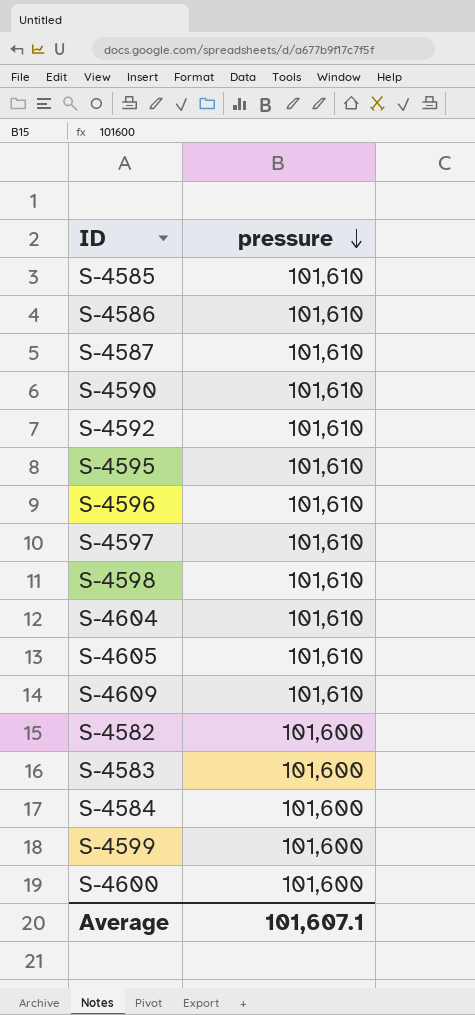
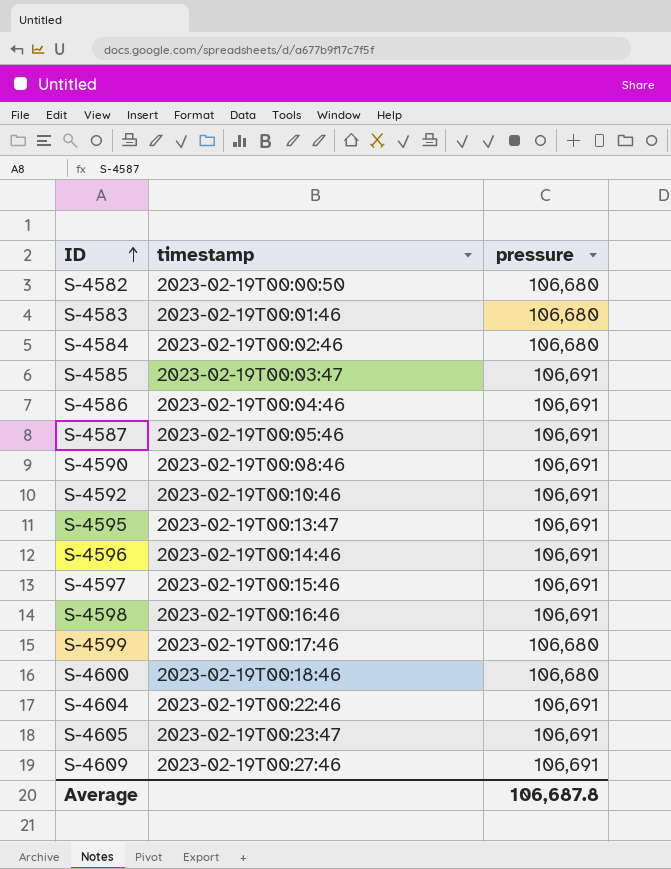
row order: pressure descending -> ID ascending
column timestamp | position: none -> 2
S-4582 | pressure: 101,600 -> 106,680
S-4583 | pressure: 101,600 -> 106,680
S-4584 | pressure: 101,600 -> 106,680
S-4585 | pressure: 101,610 -> 106,691
S-4586 | pressure: 101,610 -> 106,691
S-4587 | pressure: 101,610 -> 106,691
S-4590 | pressure: 101,610 -> 106,691
S-4592 | pressure: 101,610 -> 106,691
S-4595 | pressure: 101,610 -> 106,691
S-4596 | pressure: 101,610 -> 106,691
S-4597 | pressure: 101,610 -> 106,691
S-4598 | pressure: 101,610 -> 106,691
S-4599 | pressure: 101,600 -> 106,680
S-4600 | pressure: 101,600 -> 106,680
S-4604 | pressure: 101,610 -> 106,691
S-4605 | pressure: 101,610 -> 106,691
S-4609 | pressure: 101,610 -> 106,691
Average | pressure: 101,607.1 -> 106,687.8

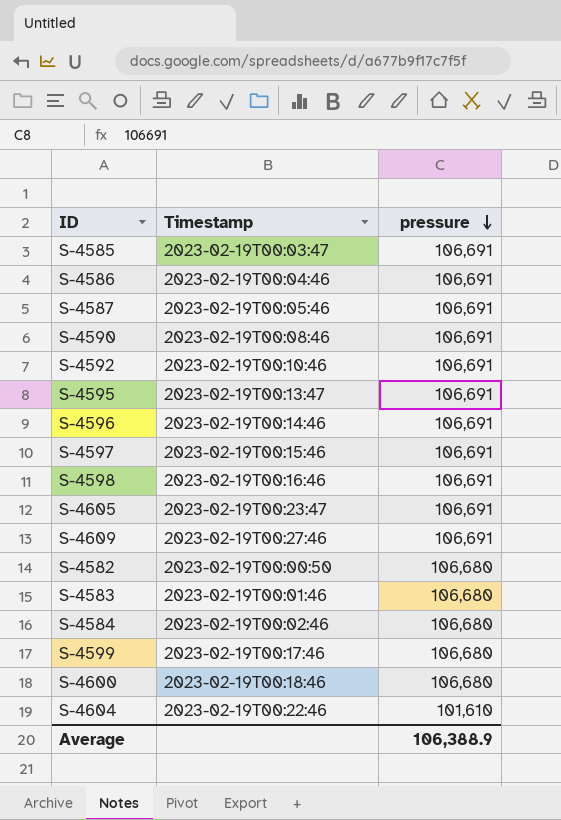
row order: ID ascending -> pressure descending
column name: timestamp -> Timestamp
S-4604 | pressure: 106,691 -> 101,610
Average | pressure: 106,687.8 -> 106,388.9

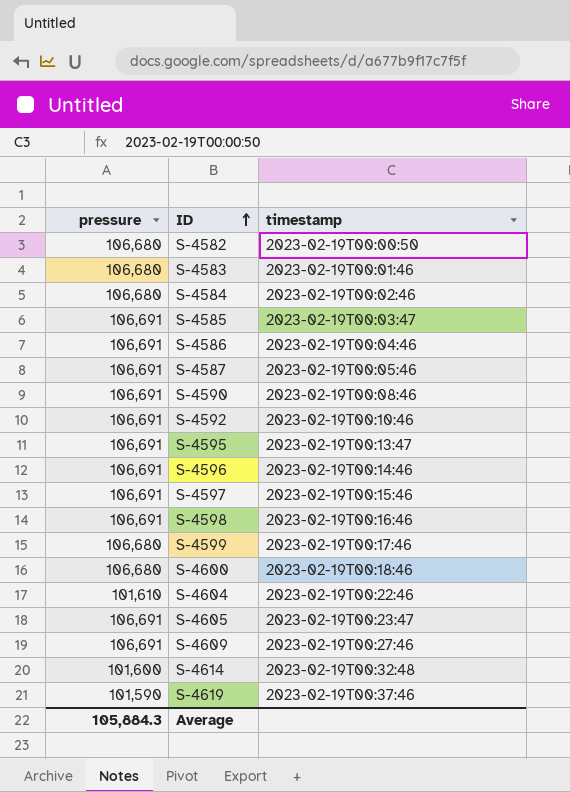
row order: pressure descending -> ID ascending
column pressure | position: 3 -> 1
column name: Timestamp -> timestamp
row S-4614: none -> 101,600 | 2023-02-19T00:32:48
row S-4619: none -> 101,590 | 2023-02-19T00:37:46
Average | pressure: 106,388.9 -> 105,884.3

